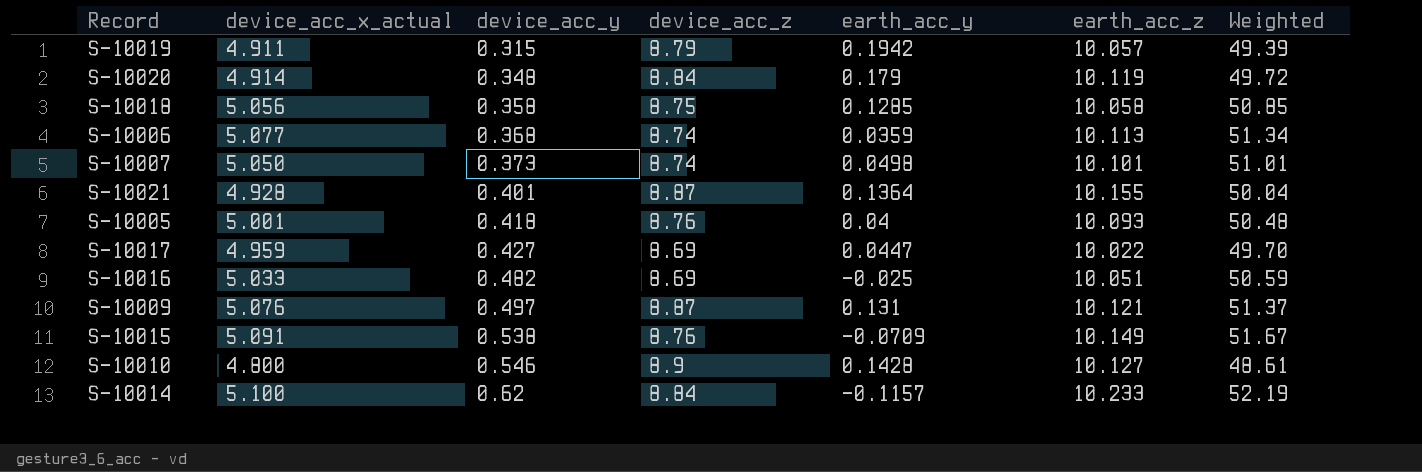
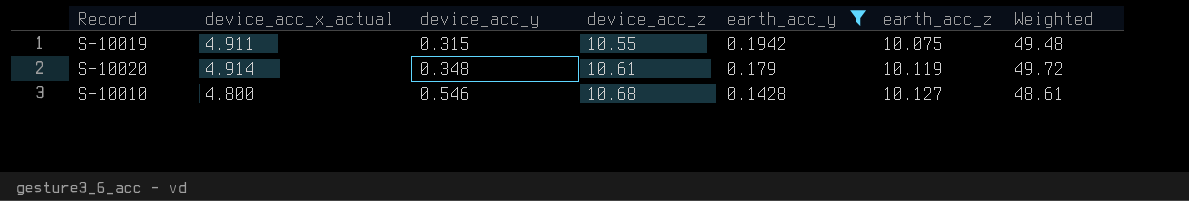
filter: none -> earth_acc_y >= 0.1428
S-10019 | device_acc_z: 8.79 -> 10.55
S-10019 | earth_acc_z: 10.057 -> 10.075
S-10019 | Weighted: 49.39 -> 49.48
S-10020 | device_acc_z: 8.84 -> 10.61
S-10010 | device_acc_z: 8.9 -> 10.68

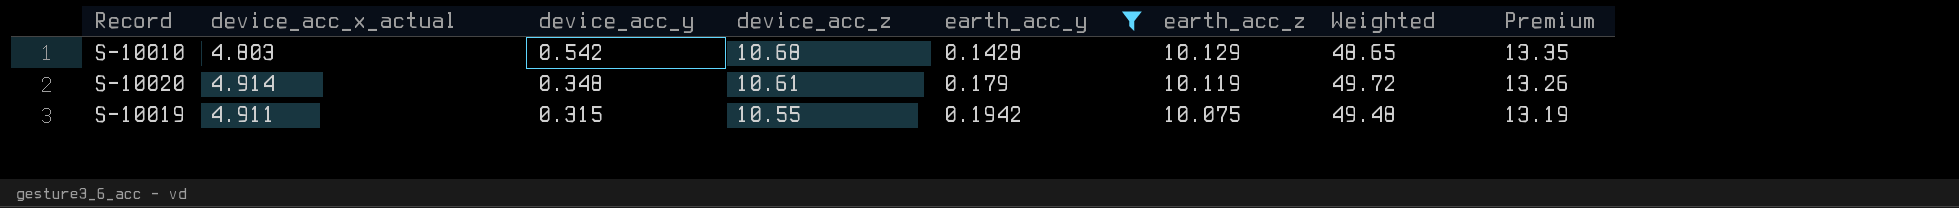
row order: device_acc_y ascending -> device_acc_y descending
column Premium | formula: none -> [device_acc_z] * 1.25
S-10010 | device_acc_x_actual: 4.800 -> 4.803
S-10010 | device_acc_y: 0.546 -> 0.542
S-10010 | earth_acc_z: 10.127 -> 10.129
S-10010 | Weighted: 48.61 -> 48.65

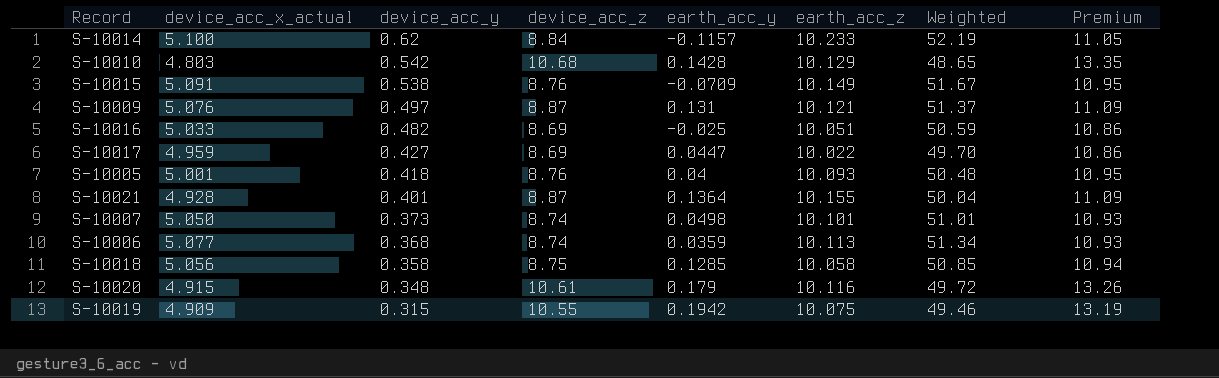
filter: earth_acc_y >= 0.1428 -> none
S-10020 | device_acc_x_actual: 4.914 -> 4.915
S-10020 | earth_acc_z: 10.119 -> 10.116
S-10019 | device_acc_x_actual: 4.911 -> 4.909
S-10019 | Weighted: 49.48 -> 49.46

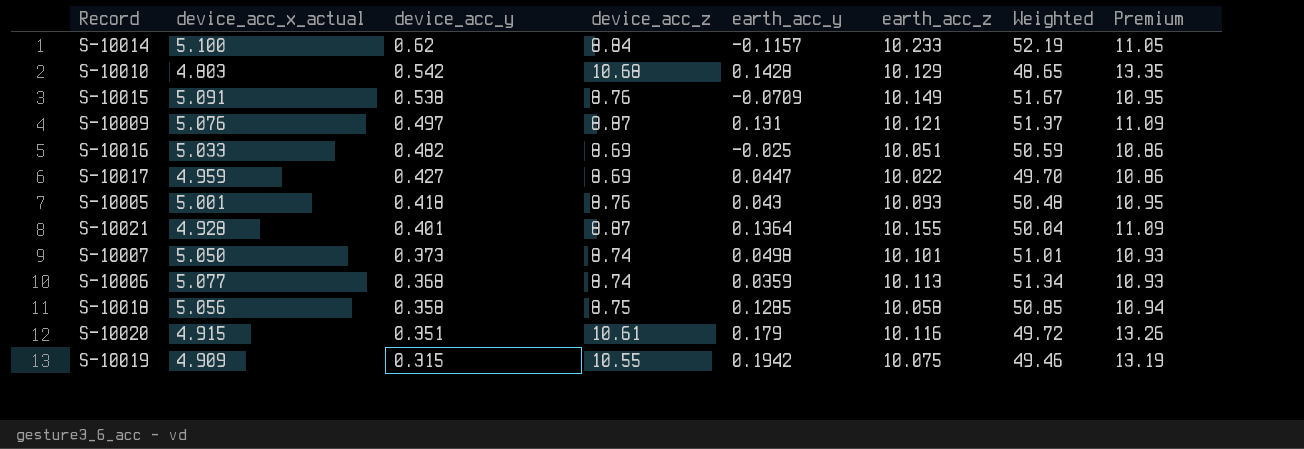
S-10005 | earth_acc_y: 0.04 -> 0.043
S-10020 | device_acc_y: 0.348 -> 0.351

